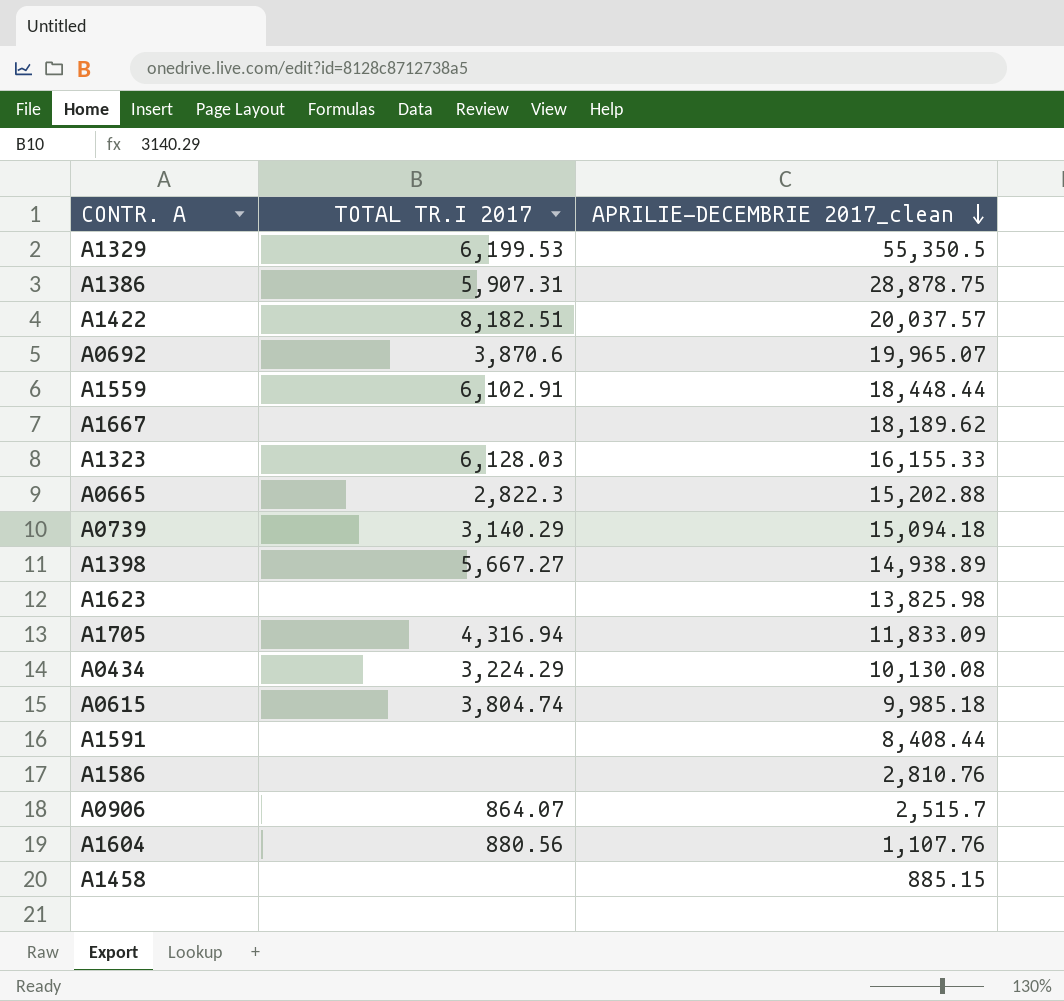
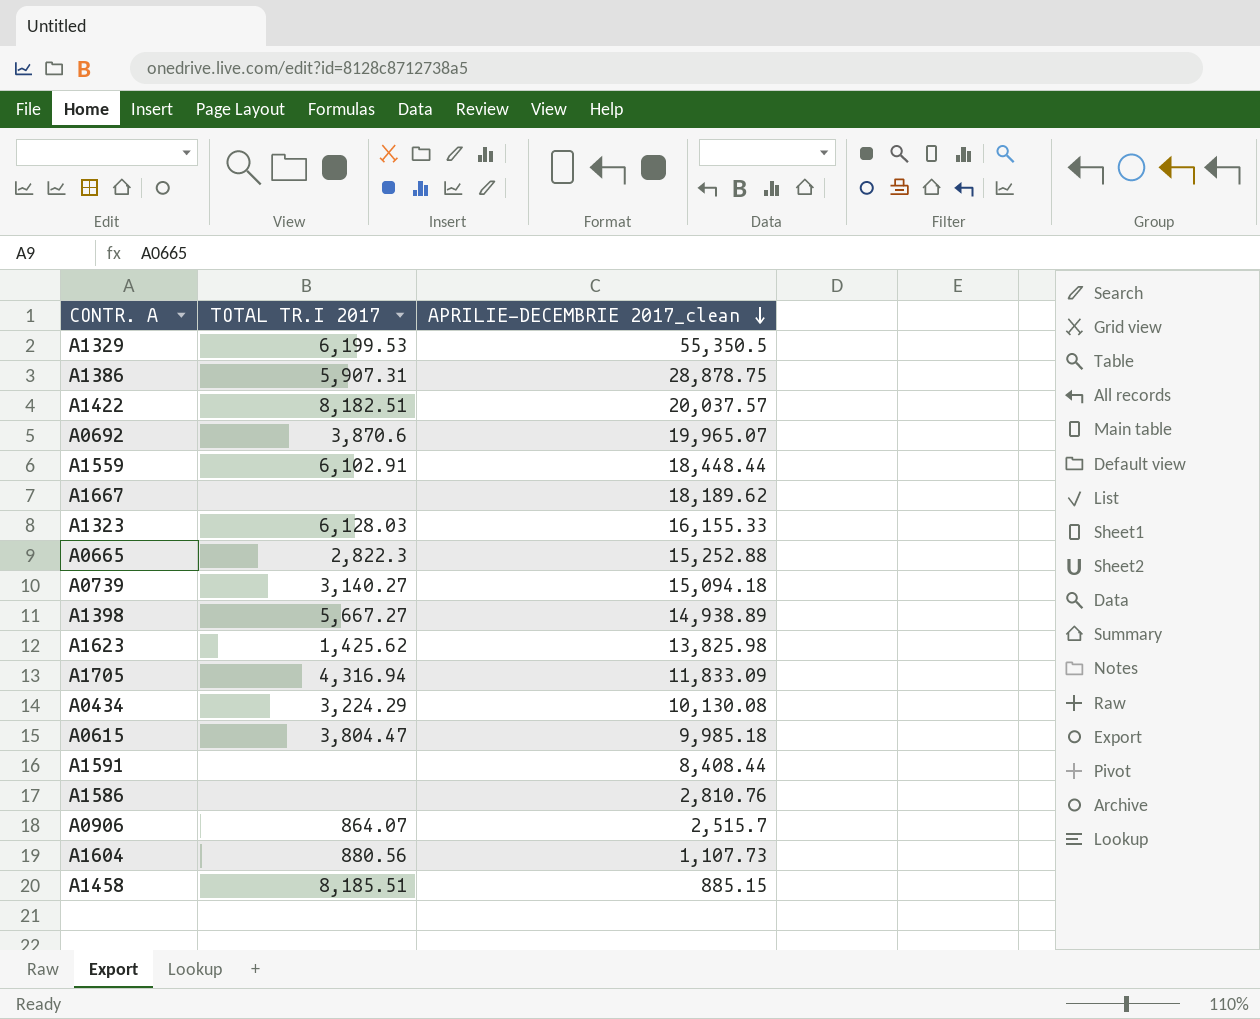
A0665 | APRILIE-DECEMBRIE 2017_clean: 15,202.88 -> 15,252.88
A0739 | TOTAL TR.I 2017: 3,140.29 -> 3,140.27
A1623 | TOTAL TR.I 2017: none -> 1,425.62
A0615 | TOTAL TR.I 2017: 3,804.74 -> 3,804.47
A1604 | APRILIE-DECEMBRIE 2017_clean: 1,107.76 -> 1,107.73
A1458 | TOTAL TR.I 2017: none -> 8,185.51

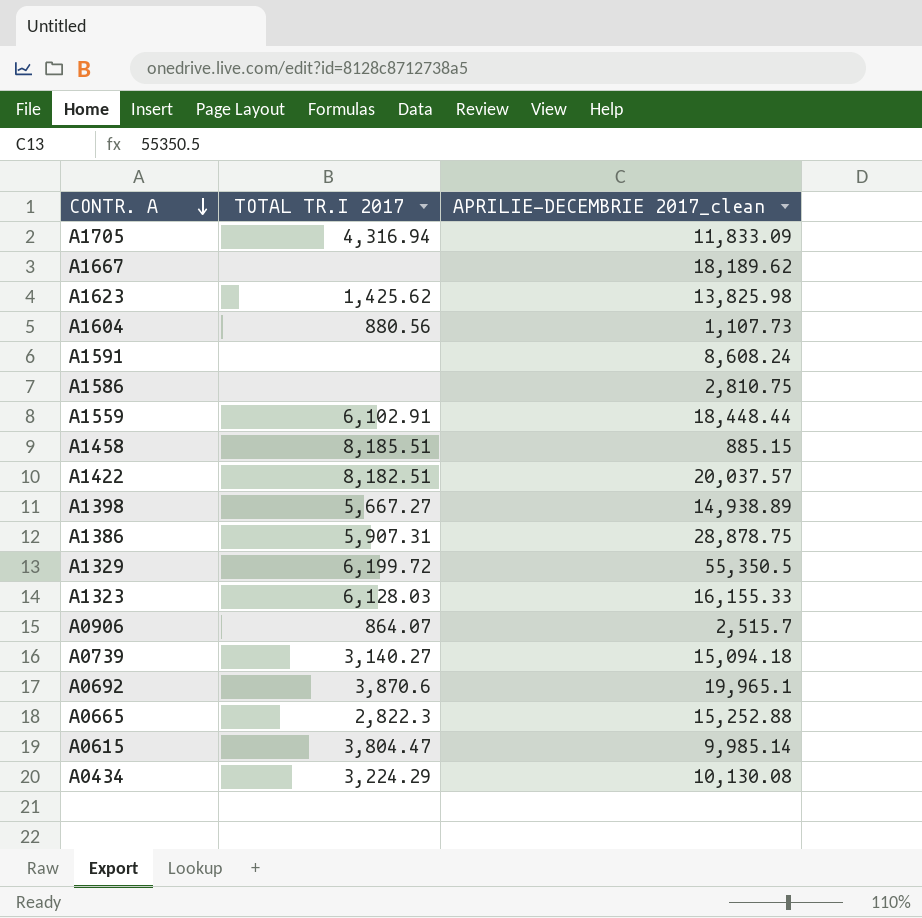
row order: APRILIE-DECEMBRIE 2017_clean descending -> CONTR. A descending
A1591 | APRILIE-DECEMBRIE 2017_clean: 8,408.44 -> 8,608.24
A1586 | APRILIE-DECEMBRIE 2017_clean: 2,810.76 -> 2,810.75
A1329 | TOTAL TR.I 2017: 6,199.53 -> 6,199.72
A0692 | APRILIE-DECEMBRIE 2017_clean: 19,965.07 -> 19,965.1
A0615 | APRILIE-DECEMBRIE 2017_clean: 9,985.18 -> 9,985.14

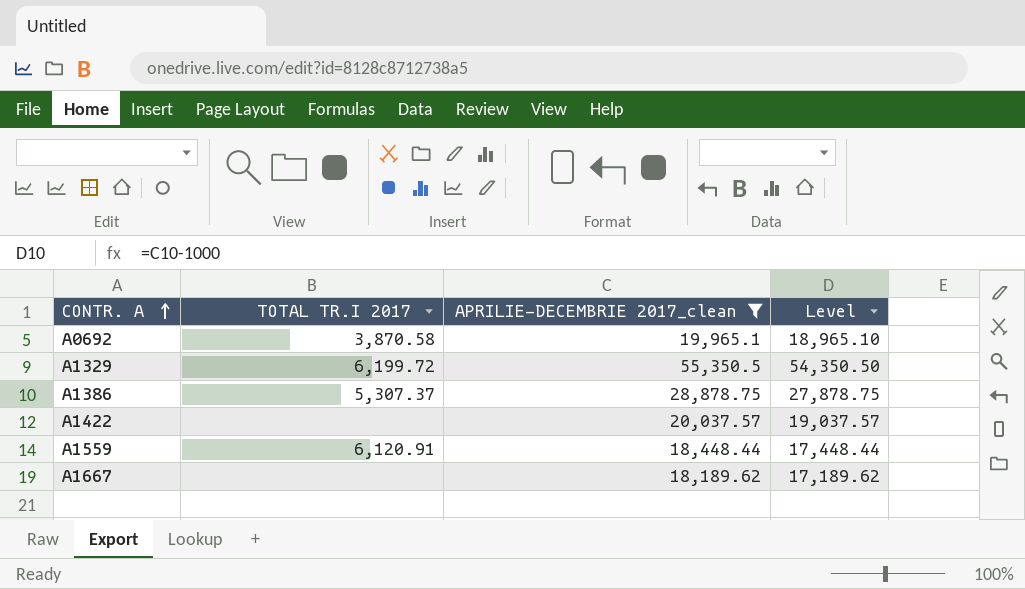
filter: none -> APRILIE-DECEMBRIE 2017_clean >= 18,189.62
row order: CONTR. A descending -> CONTR. A ascending
column Level | formula: none -> [APRILIE-DECEMBRIE 2017_clean] - 1000
A0692 | TOTAL TR.I 2017: 3,870.6 -> 3,870.58
A1386 | TOTAL TR.I 2017: 5,907.31 -> 5,307.37
A1422 | TOTAL TR.I 2017: 8,182.51 -> none
A1559 | TOTAL TR.I 2017: 6,102.91 -> 6,120.91

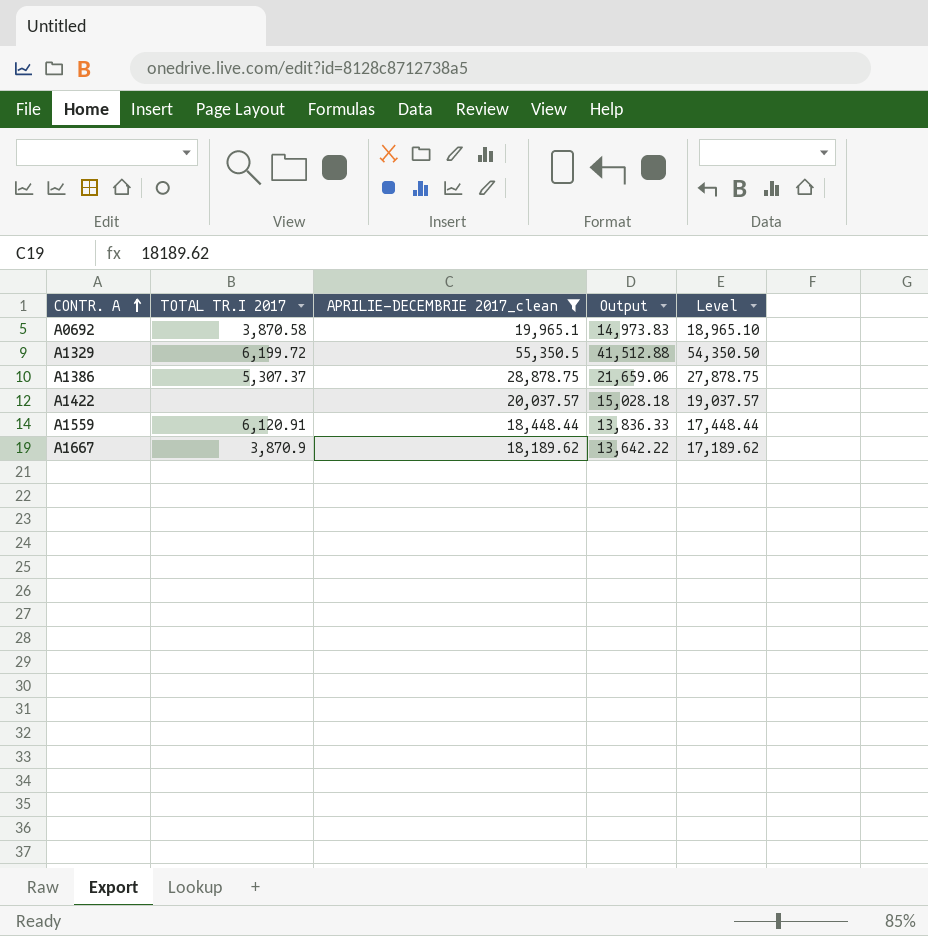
column Output | formula: none -> [APRILIE-DECEMBRIE 2017_clean] * 0.75
A1667 | TOTAL TR.I 2017: none -> 3,870.9

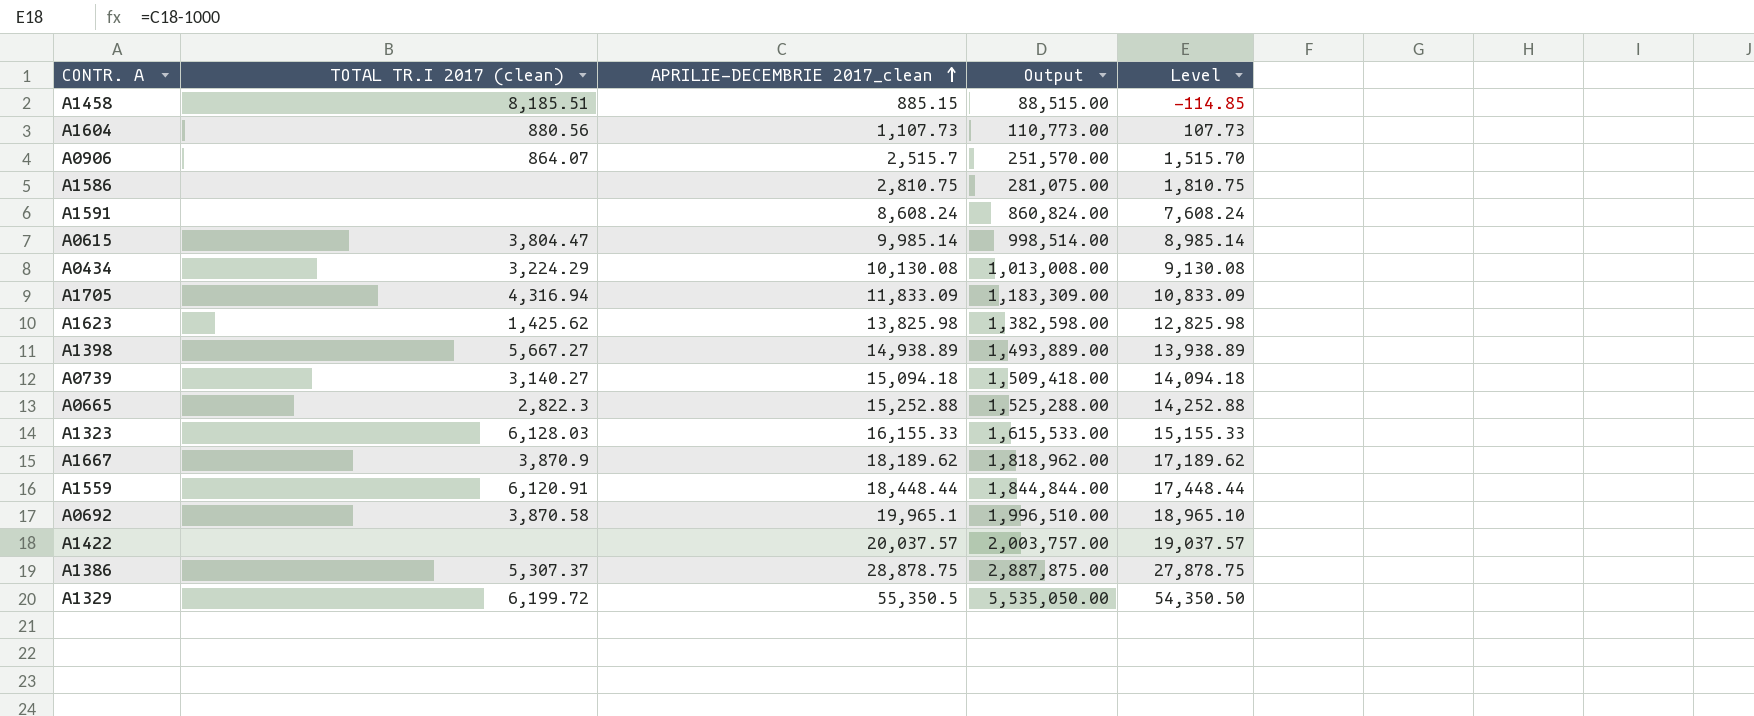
filter: APRILIE-DECEMBRIE 2017_clean >= 18,189.62 -> none
row order: CONTR. A ascending -> APRILIE-DECEMBRIE 2017_clean ascending
column name: TOTAL TR.I 2017 -> TOTAL TR.I 2017 (clean)
column Output | formula: [APRILIE-DECEMBRIE 2017_clean] * 0.75 -> [APRILIE-DECEMBRIE 2017_clean] * 100

